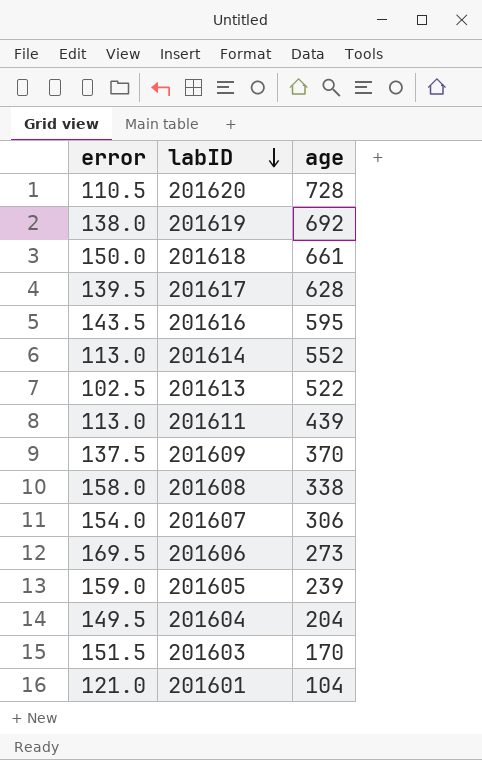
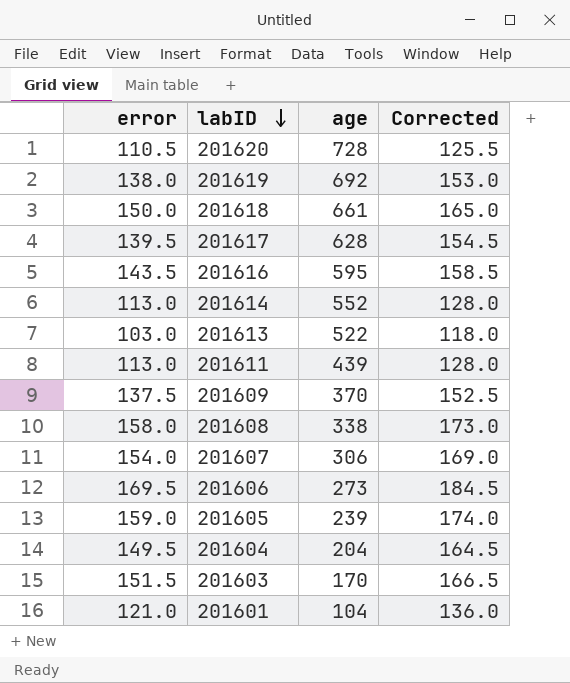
column Corrected | formula: none -> [error] + 15
201613 | error: 102.5 -> 103.0

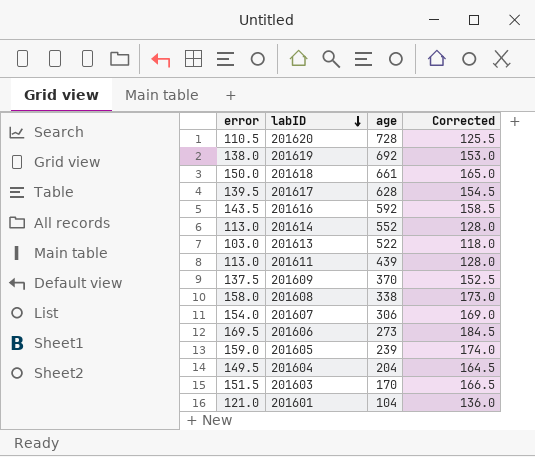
201616 | age: 595 -> 592

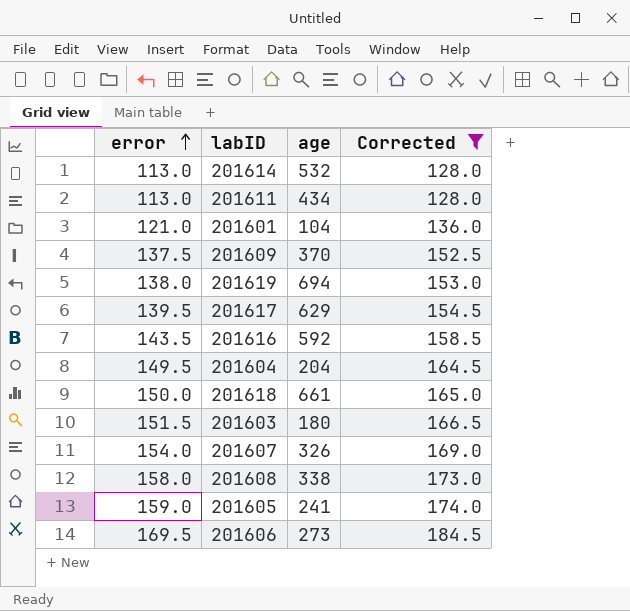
filter: none -> Corrected >= 128.0
row order: labID descending -> error ascending
201614 | age: 552 -> 532
201611 | age: 439 -> 434
201619 | age: 692 -> 694
201617 | age: 628 -> 629
201603 | age: 170 -> 180
201607 | age: 306 -> 326
201605 | age: 239 -> 241

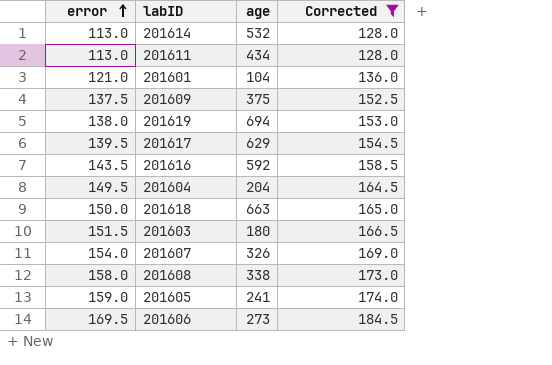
201609 | age: 370 -> 375
201618 | age: 661 -> 663

